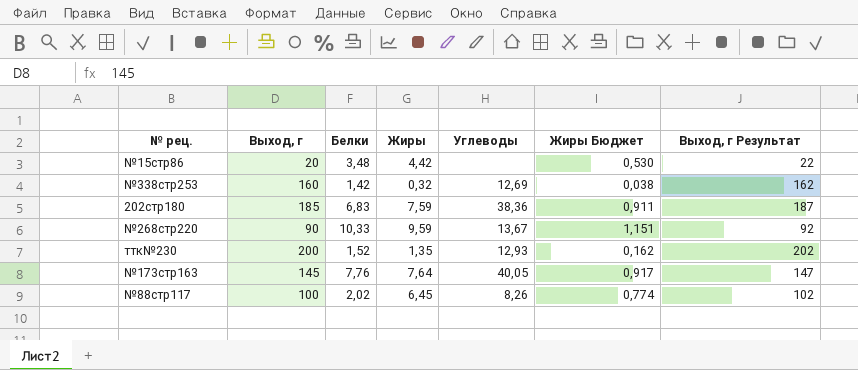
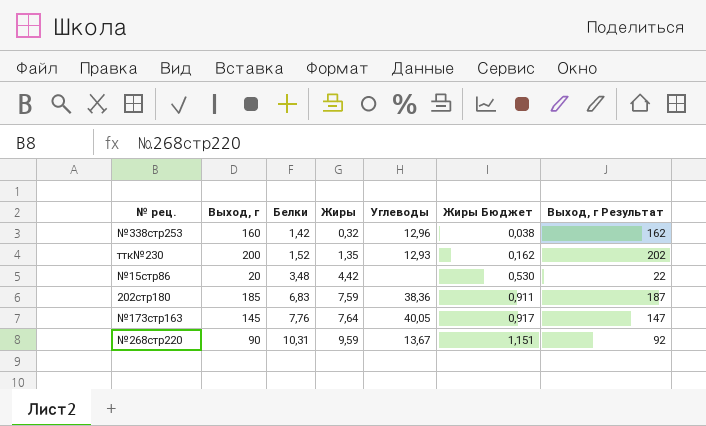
row order: none -> Белки ascending
row №88стр117: 100 | 2,02 | 6,45 | 8,26 | 0,774 | 102 -> none
№338стр253 | Углеводы: 12,69 -> 12,96
№268стр220 | Белки: 10,33 -> 10,31

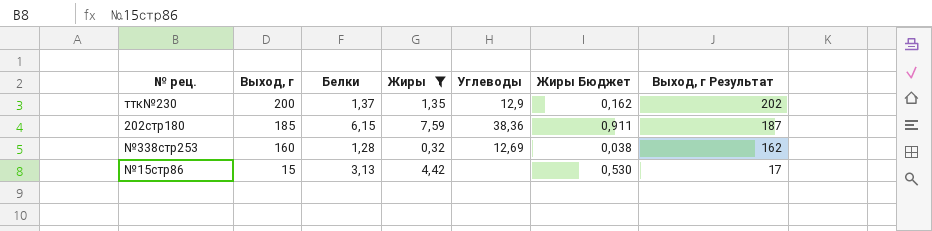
filter: none -> Жиры <= 7,59
row order: Белки ascending -> Выход, г descending
ттк№230 | Белки: 1,52 -> 1,37
ттк№230 | Углеводы: 12,93 -> 12,9
202стр180 | Белки: 6,83 -> 6,15
№338стр253 | Белки: 1,42 -> 1,28
№338стр253 | Углеводы: 12,96 -> 12,69
№15стр86 | Выход, г: 20 -> 15
№15стр86 | Белки: 3,48 -> 3,13
№15стр86 | Выход, г Результат: 22 -> 17

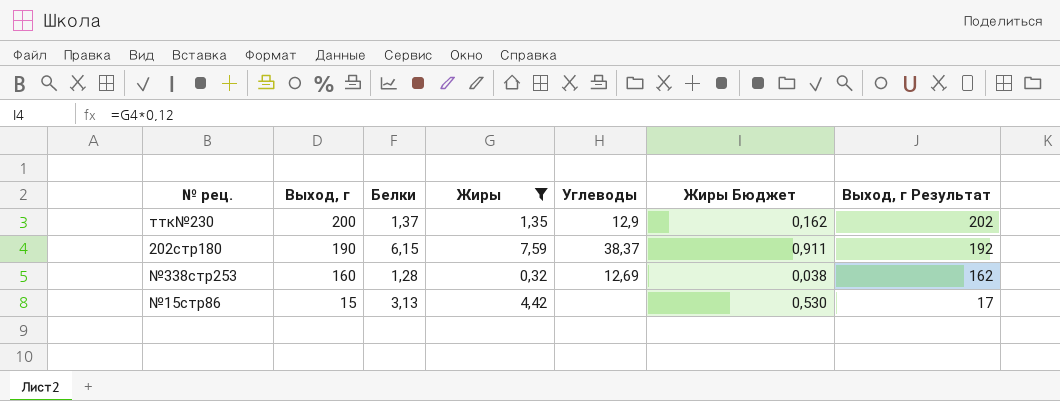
202стр180 | Выход, г: 185 -> 190
202стр180 | Углеводы: 38,36 -> 38,37
202стр180 | Выход, г Результат: 187 -> 192

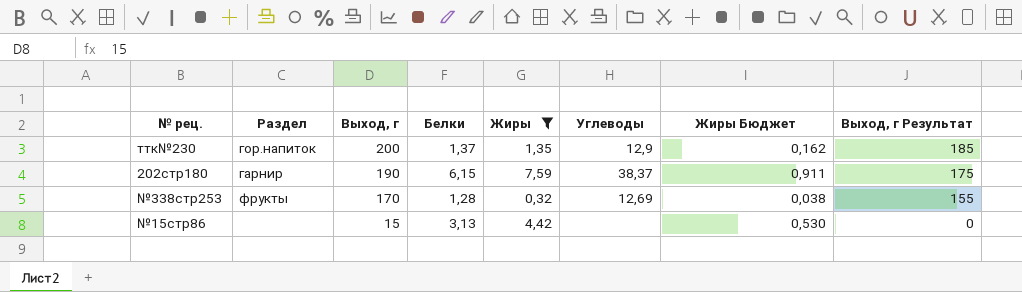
column Раздел | position: none -> 2
column Выход, г Результат | formula: [Выход, г] + 2 -> [Выход, г] - 15
№338стр253 | Выход, г: 160 -> 170

